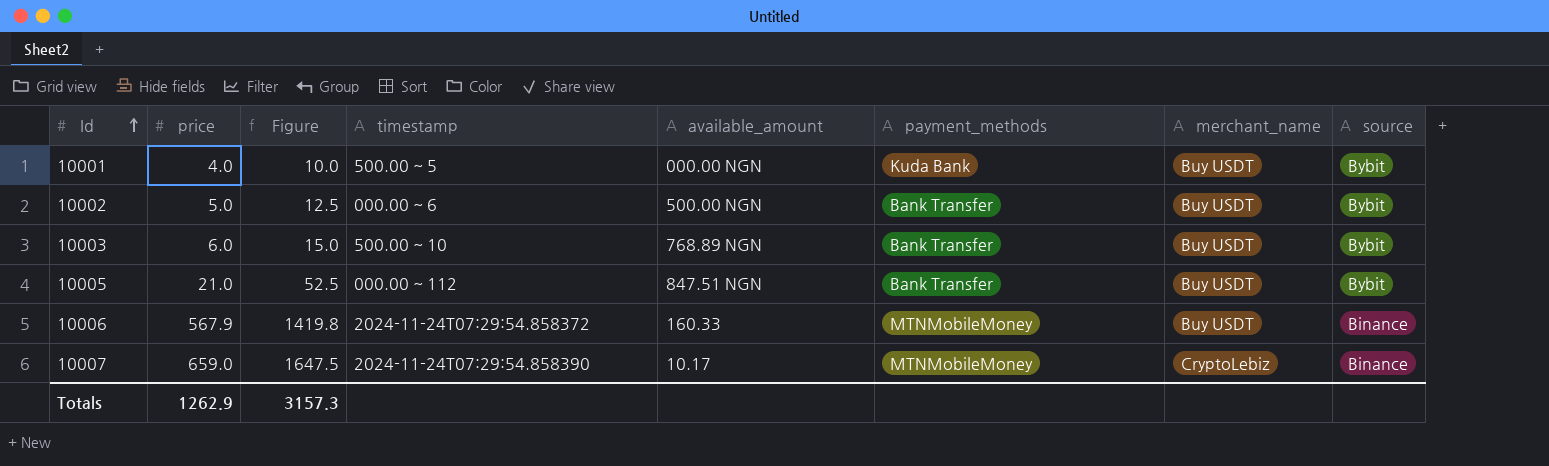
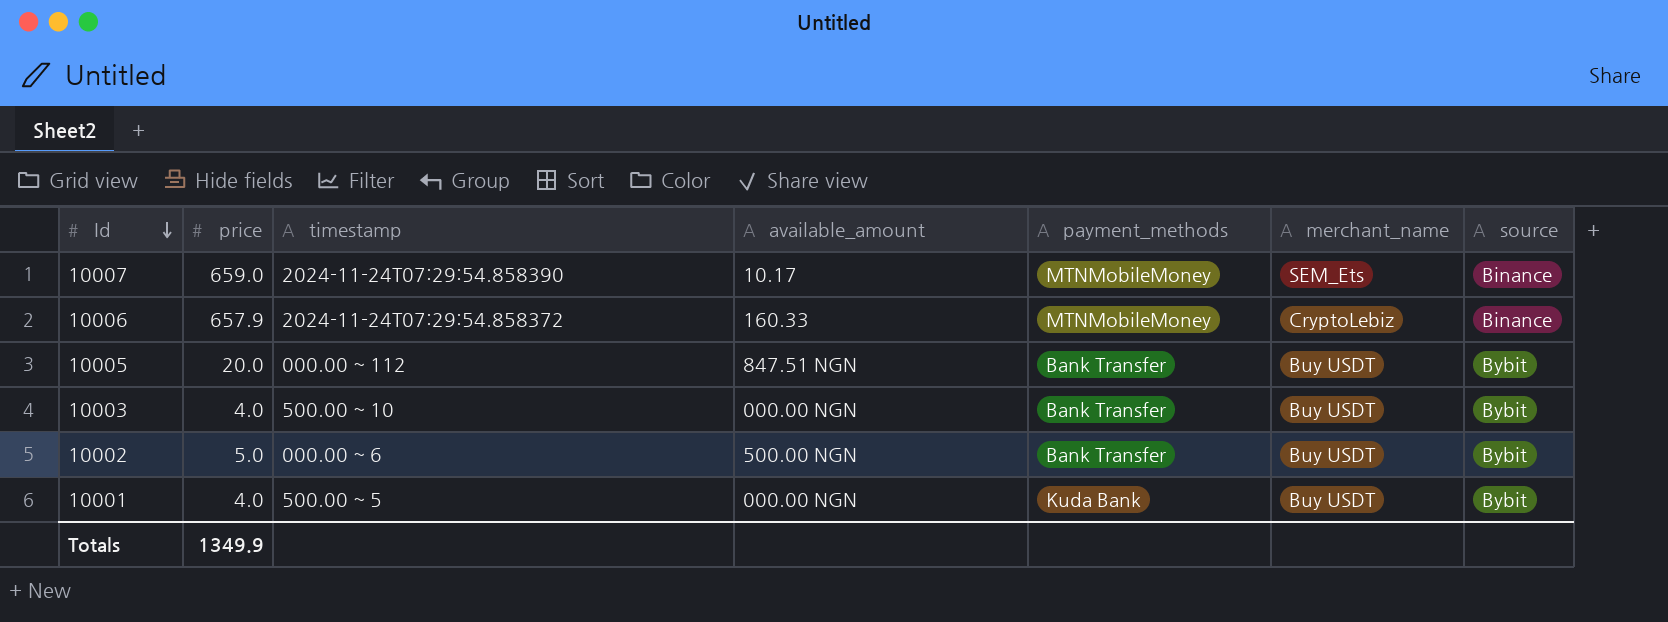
row order: Id ascending -> Id descending
column Figure | formula: [price] * 2.5 -> none
10007 | merchant_name: CryptoLebiz -> SEM_Ets
10006 | price: 567.9 -> 657.9
10006 | merchant_name: Buy USDT -> CryptoLebiz
10005 | price: 21.0 -> 20.0
10003 | price: 6.0 -> 4.0
10003 | available_amount: 768.89 NGN -> 000.00 NGN
Totals | price: 1262.9 -> 1349.9

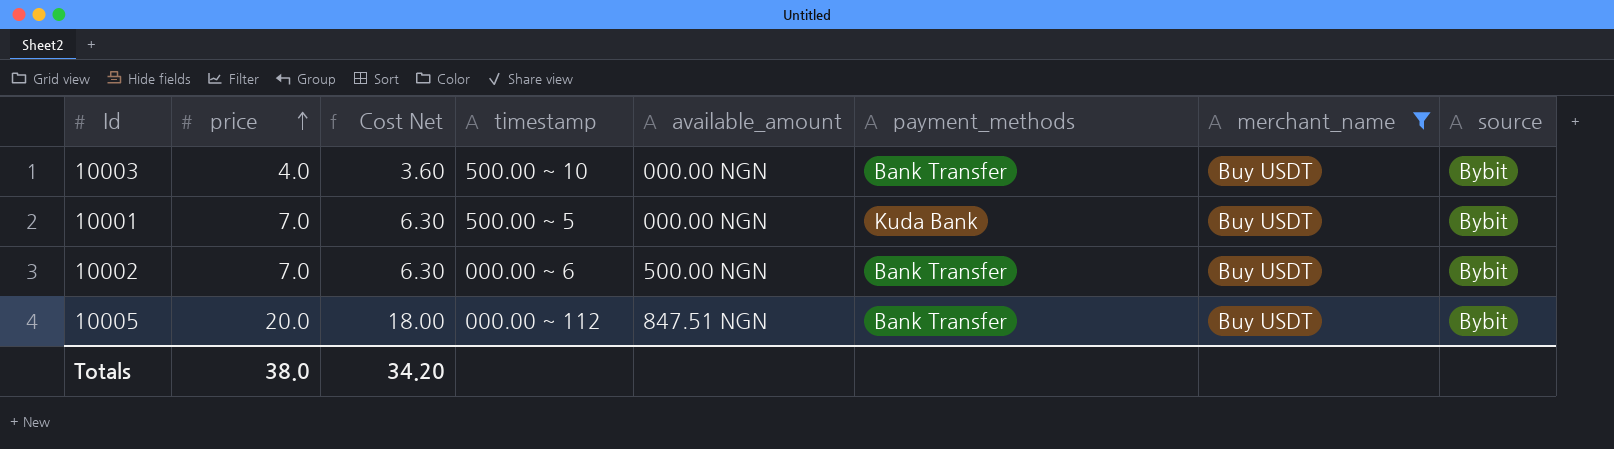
filter: none -> merchant_name = Buy USDT
row order: Id descending -> price ascending
column Cost Net | formula: none -> [price] * 0.9
10001 | price: 4.0 -> 7.0
10002 | price: 5.0 -> 7.0
Totals | price: 1349.9 -> 38.0

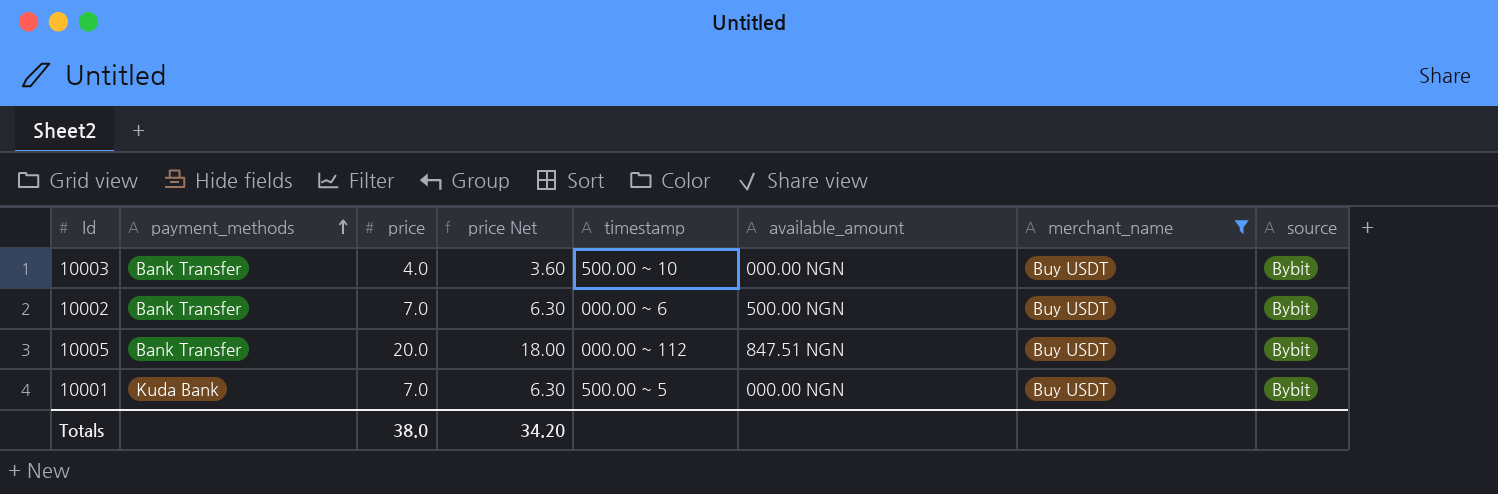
row order: price ascending -> payment_methods ascending
column payment_methods | position: 6 -> 2
column name: Cost Net -> price Net

